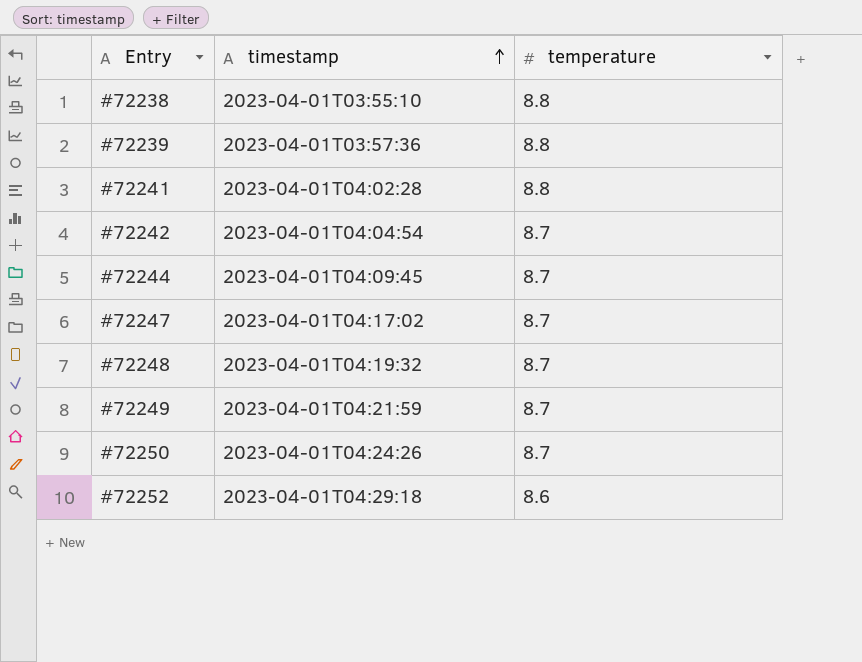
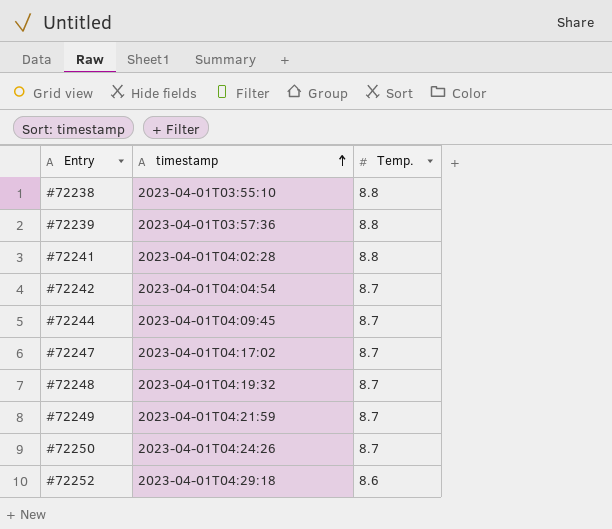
column name: temperature -> Temp.

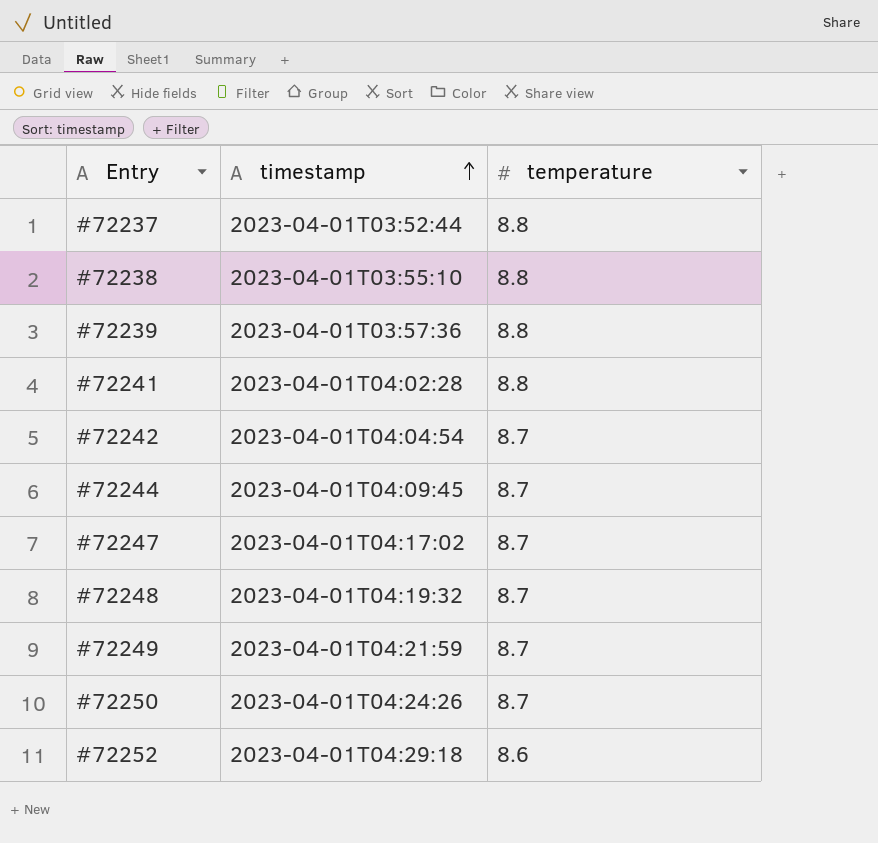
column name: Temp. -> temperature
row #72237: none -> 2023-04-01T03:52:44 | 8.8

